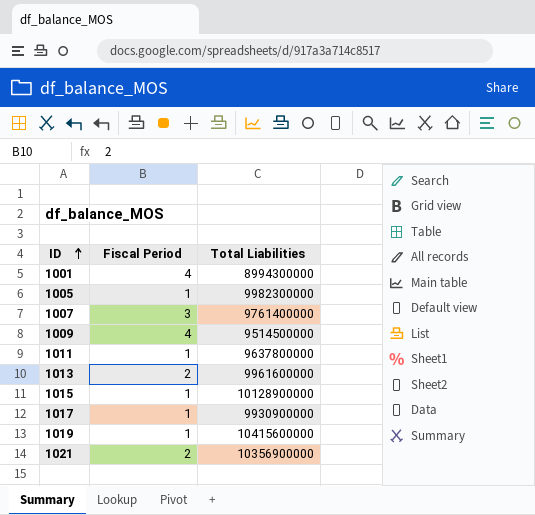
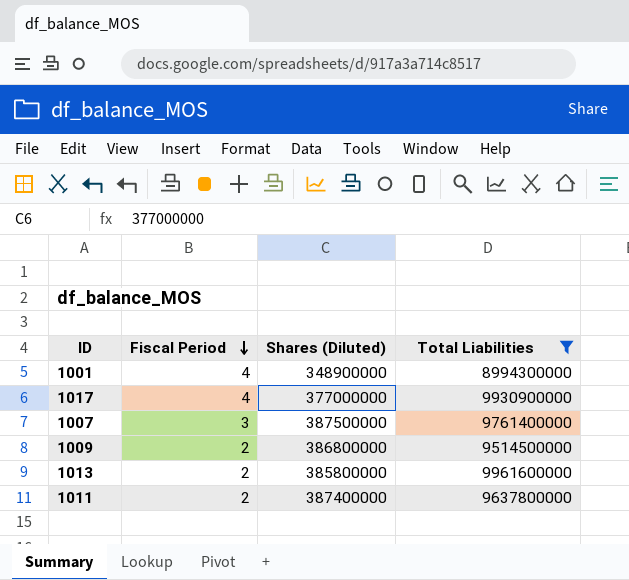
filter: none -> Total Liabilities <= 9961600000
row order: ID ascending -> Fiscal Period descending
column Shares (Diluted) | position: none -> 3
1017 | Fiscal Period: 1 -> 4
1009 | Fiscal Period: 4 -> 2
1011 | Fiscal Period: 1 -> 2

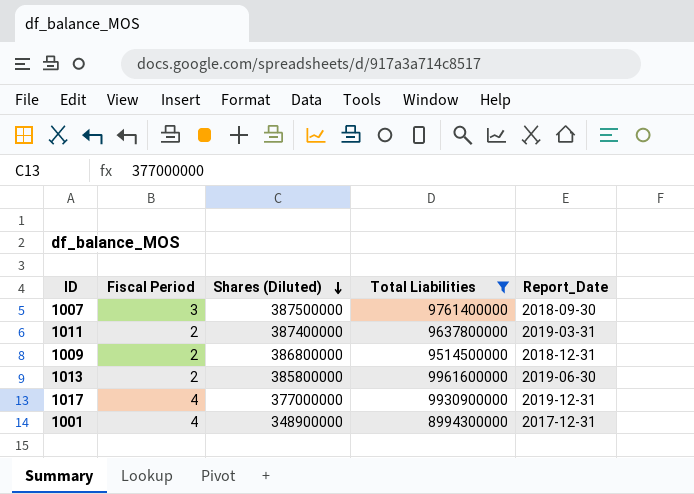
row order: Fiscal Period descending -> Shares (Diluted) descending
column Report_Date | position: none -> 5

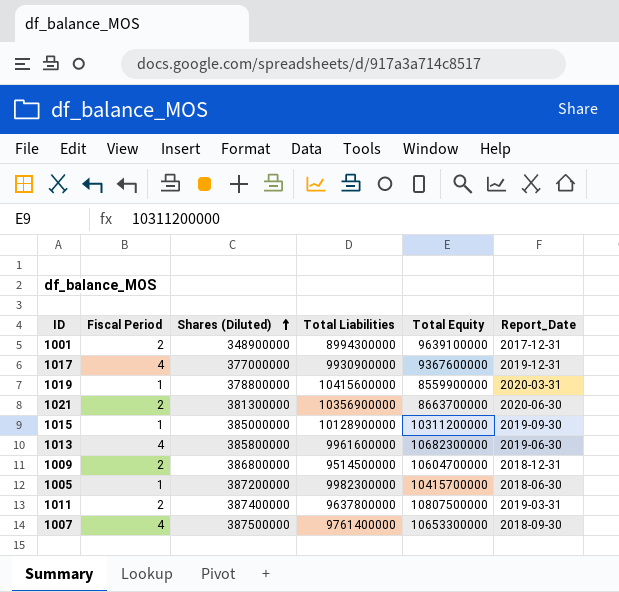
filter: Total Liabilities <= 9961600000 -> none
row order: Shares (Diluted) descending -> Shares (Diluted) ascending
column Total Equity | position: none -> 5
1001 | Fiscal Period: 4 -> 2
1013 | Fiscal Period: 2 -> 4
1007 | Fiscal Period: 3 -> 4

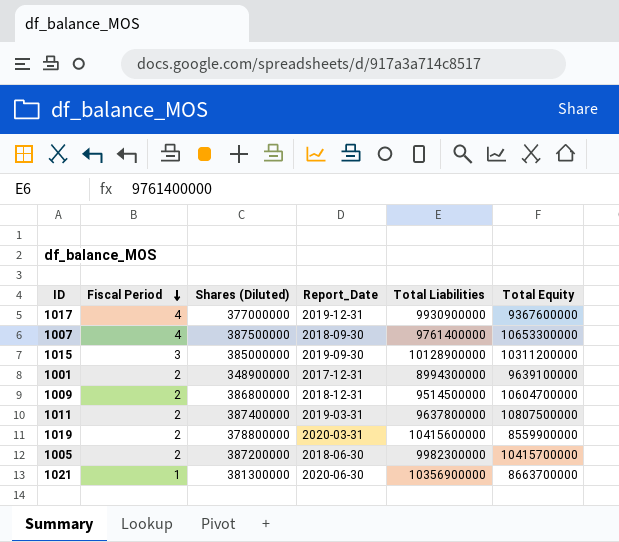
row order: Shares (Diluted) ascending -> Fiscal Period descending
column Report_Date | position: 6 -> 4
row 1013: 4 | 385800000 | 9961600000 | 10682300000 | 2019-06-30 -> none
1015 | Fiscal Period: 1 -> 3
1019 | Fiscal Period: 1 -> 2
1005 | Fiscal Period: 1 -> 2
1021 | Fiscal Period: 2 -> 1

